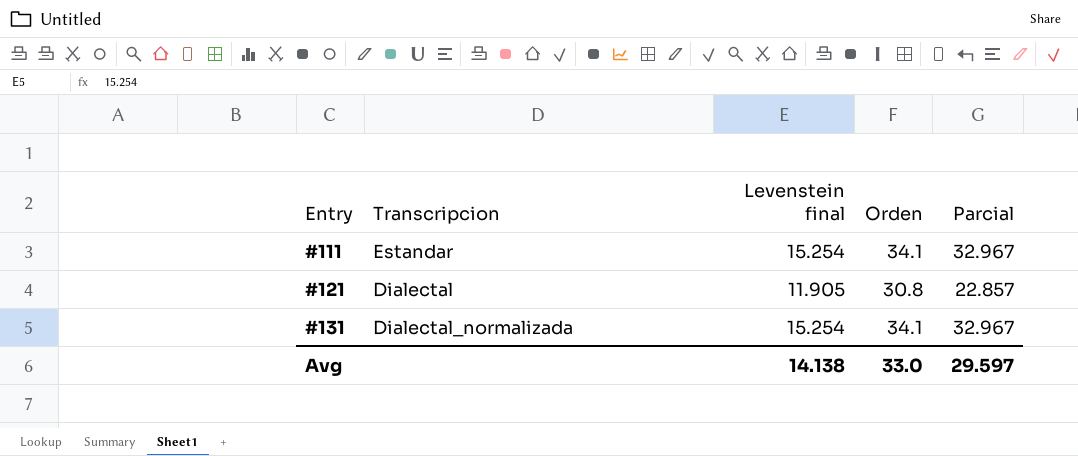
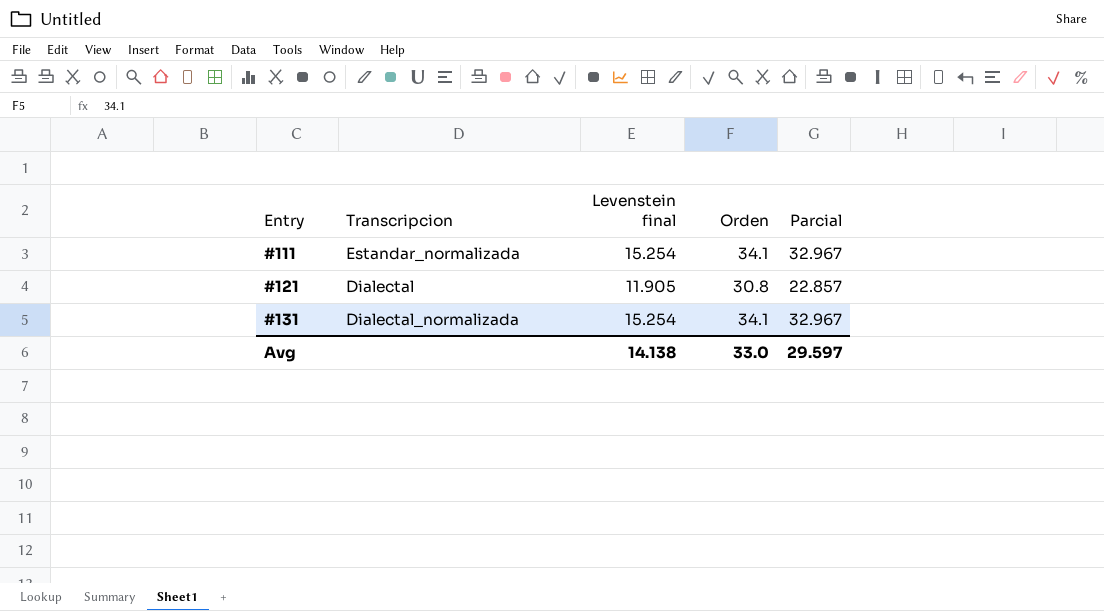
#111 | Transcripcion: Estandar -> Estandar_normalizada

